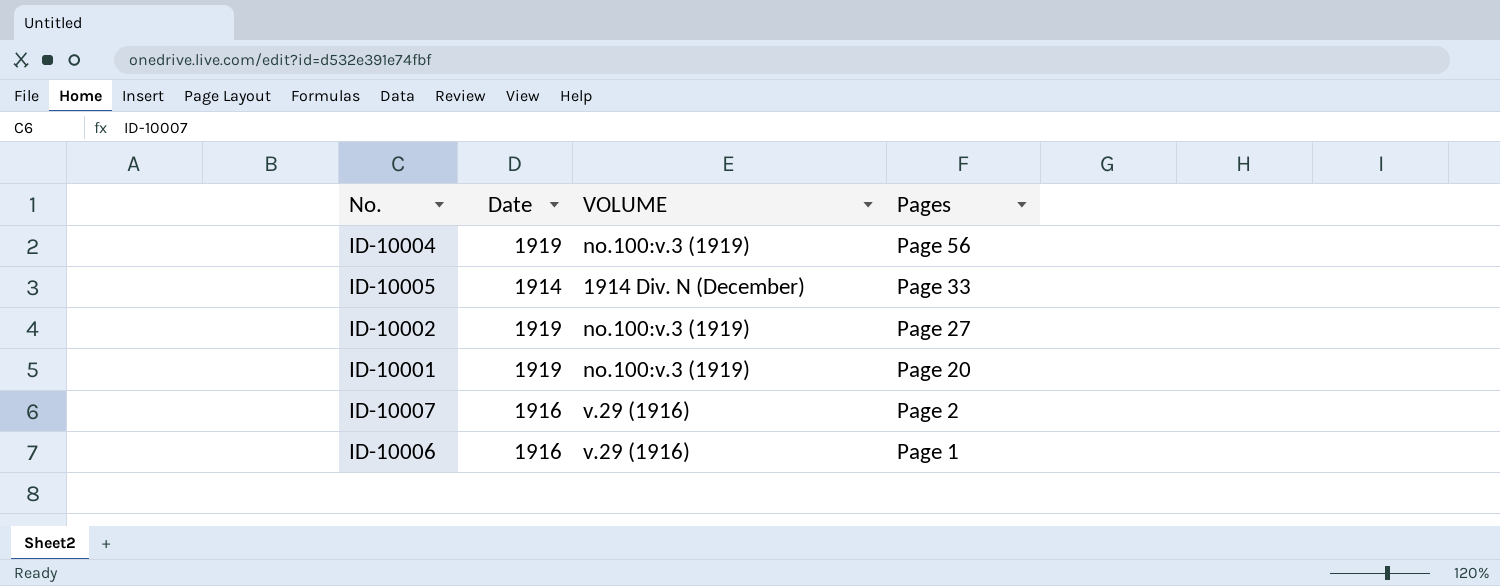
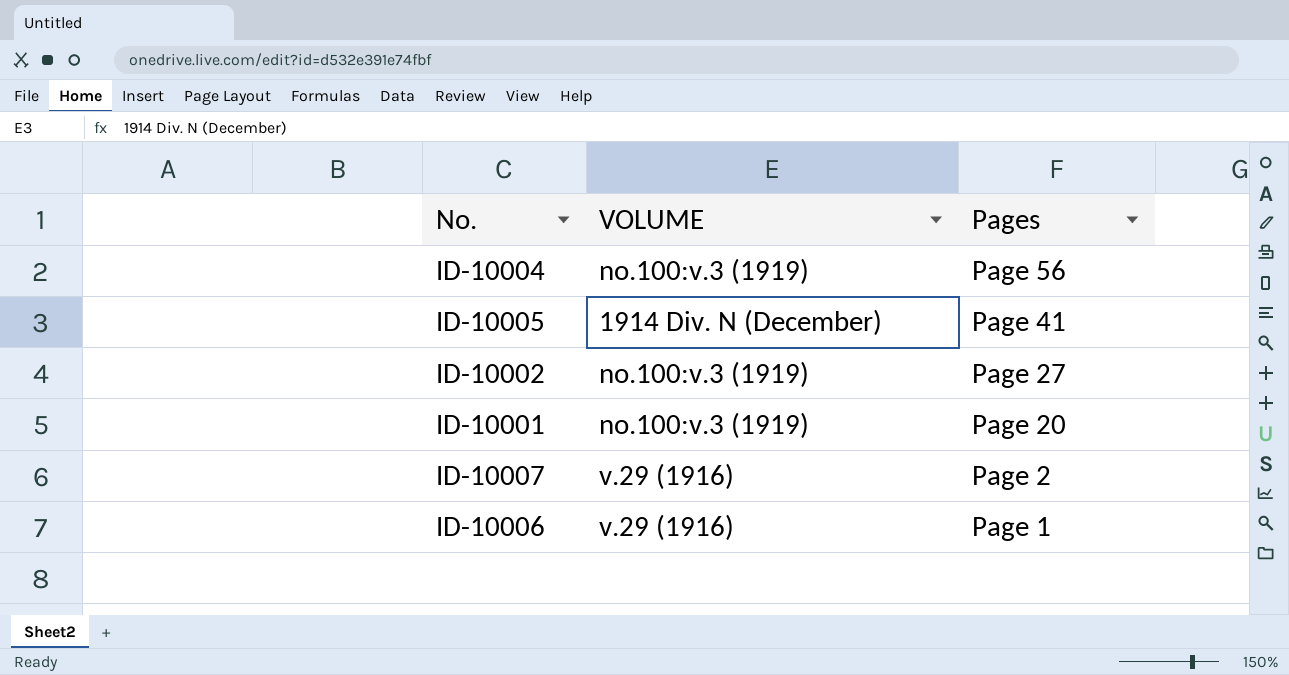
column Date | position: 2 -> none
ID-10005 | Pages: Page 33 -> Page 41

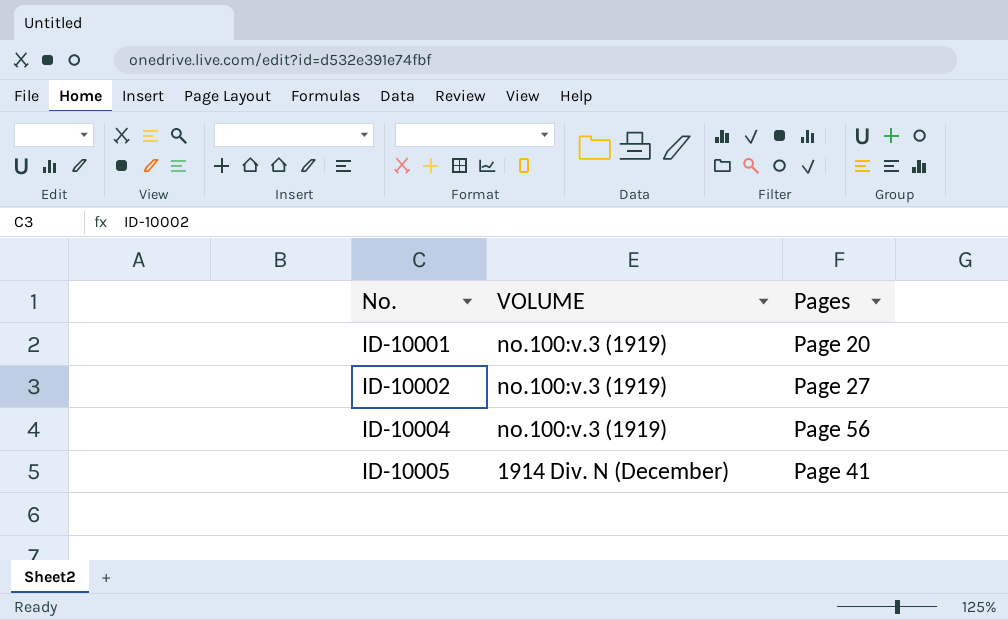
row order: Pages descending -> No. ascending
row ID-10007: v.29 (1916) | Page 2 -> none
row ID-10006: v.29 (1916) | Page 1 -> none

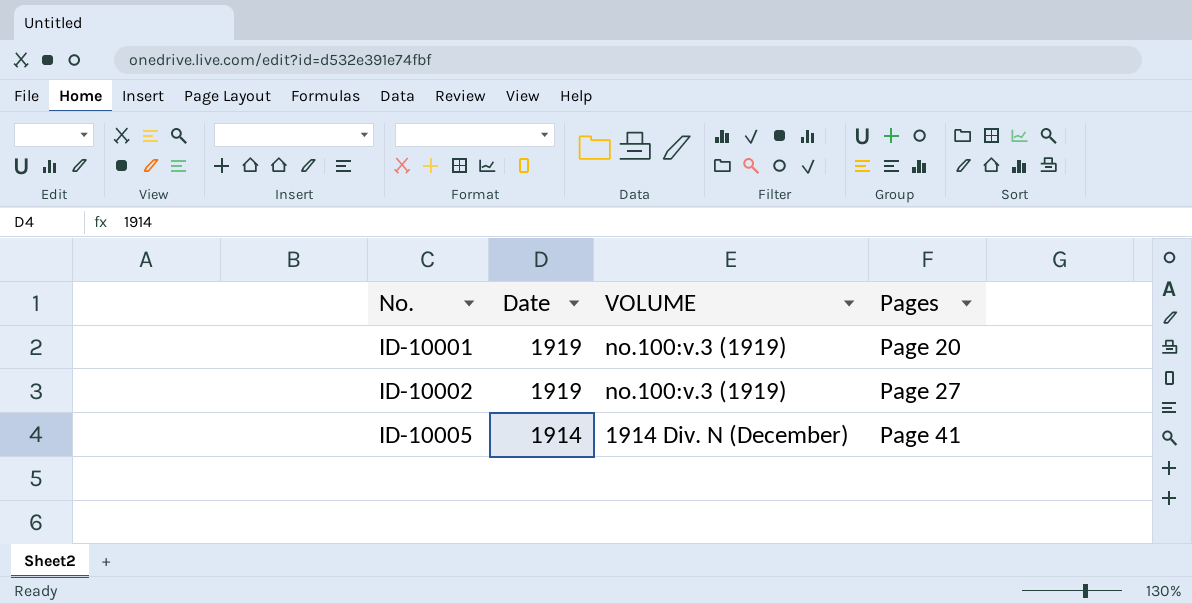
column Date | position: none -> 2
row ID-10004: no.100:v.3 (1919) | Page 56 -> none

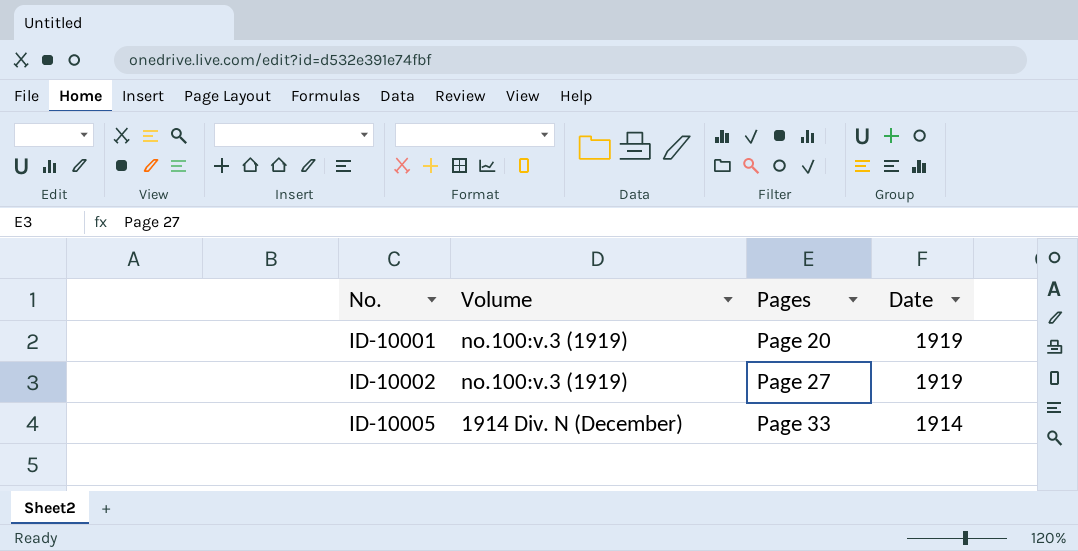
column name: VOLUME -> Volume
column Date | position: 2 -> 4
ID-10005 | Pages: Page 41 -> Page 33

